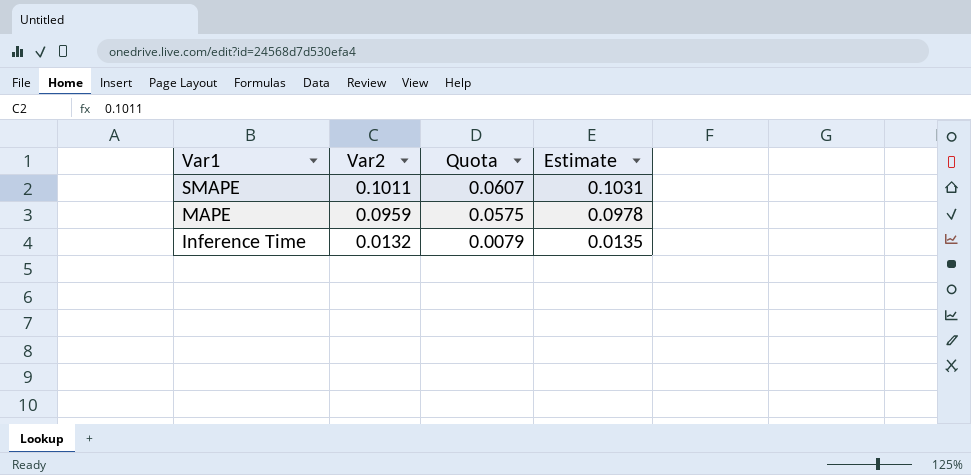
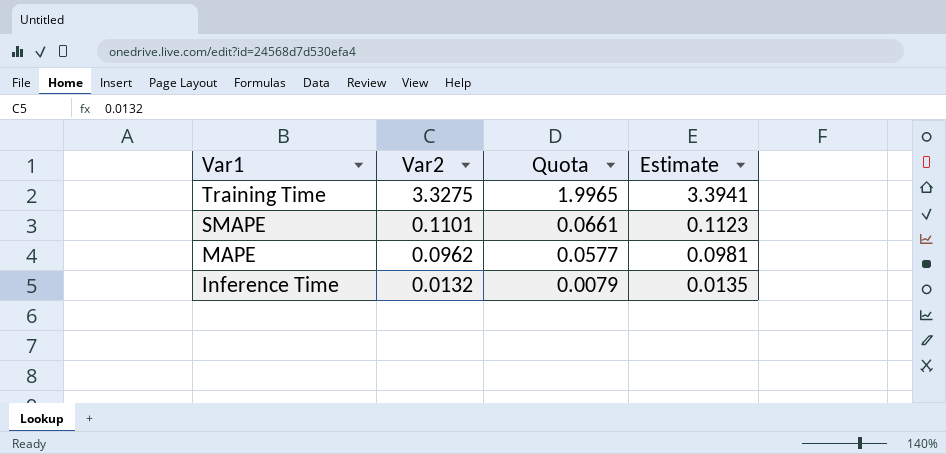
row Training Time: none -> 3.3275 | 1.9965 | 3.3941
SMAPE | Var2: 0.1011 -> 0.1101
SMAPE | Quota: 0.0607 -> 0.0661
SMAPE | Estimate: 0.1031 -> 0.1123
MAPE | Var2: 0.0959 -> 0.0962
MAPE | Quota: 0.0575 -> 0.0577
MAPE | Estimate: 0.0978 -> 0.0981

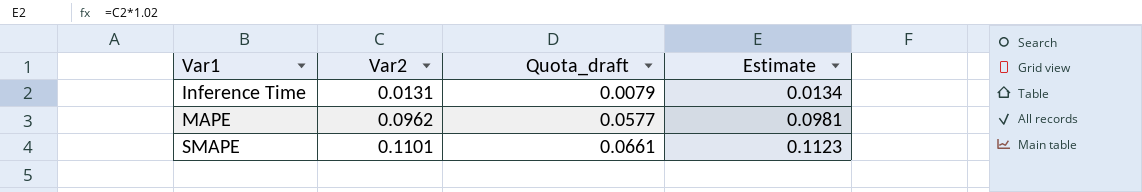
row order: Var1 descending -> Var1 ascending
column name: Quota -> Quota_draft
row Training Time: 3.3275 | 1.9965 | 3.3941 -> none
Inference Time | Var2: 0.0132 -> 0.0131
Inference Time | Estimate: 0.0135 -> 0.0134

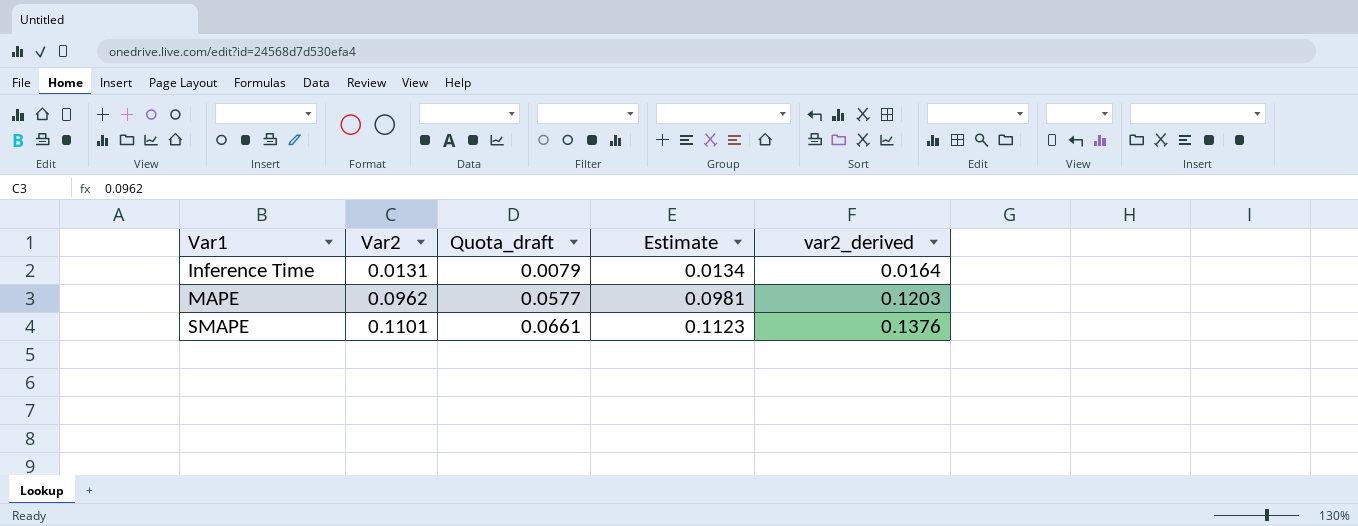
column var2_derived | formula: none -> [Var2] * 1.25

